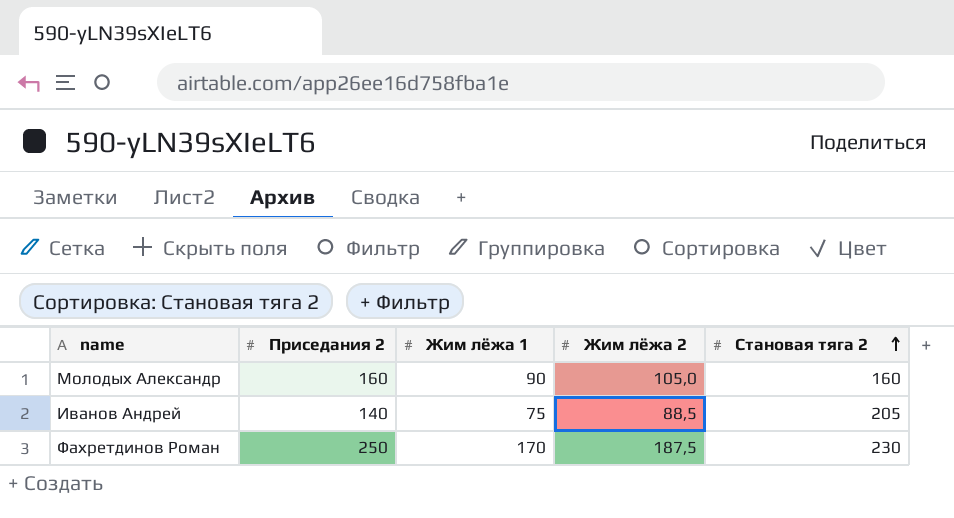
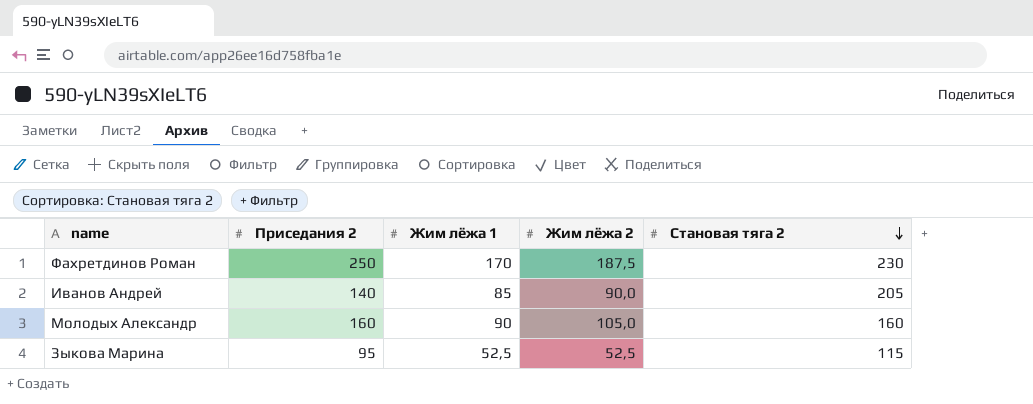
row order: Становая тяга 2 ascending -> Становая тяга 2 descending
Иванов Андрей | Жим лёжа 1: 75 -> 85
Иванов Андрей | Жим лёжа 2: 88,5 -> 90,0
row Зыкова Марина: none -> 95 | 52,5 | 52,5 | 115

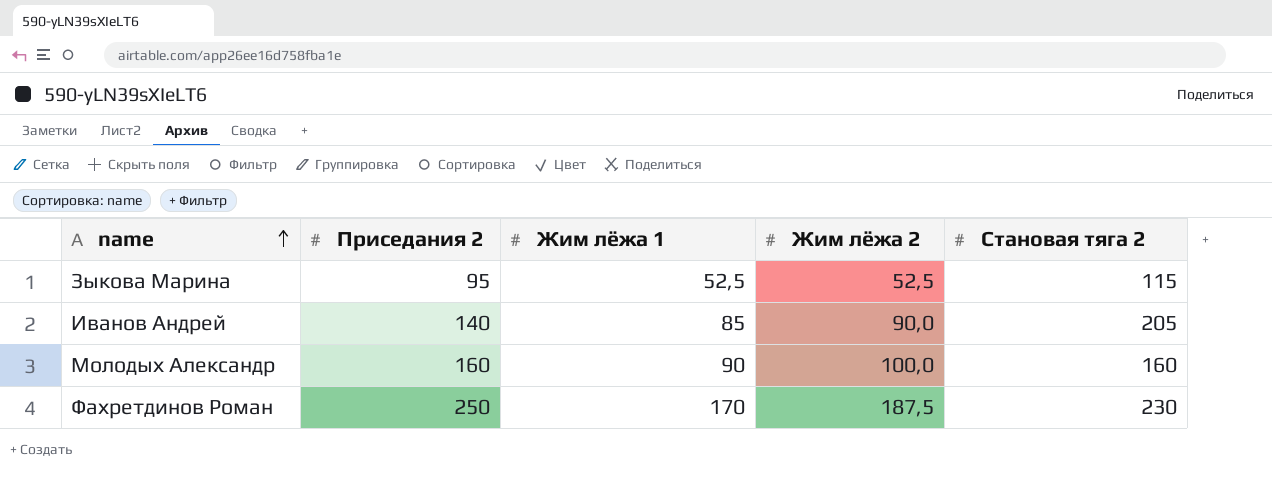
row order: Становая тяга 2 descending -> name ascending
Молодых Александр | Жим лёжа 2: 105,0 -> 100,0

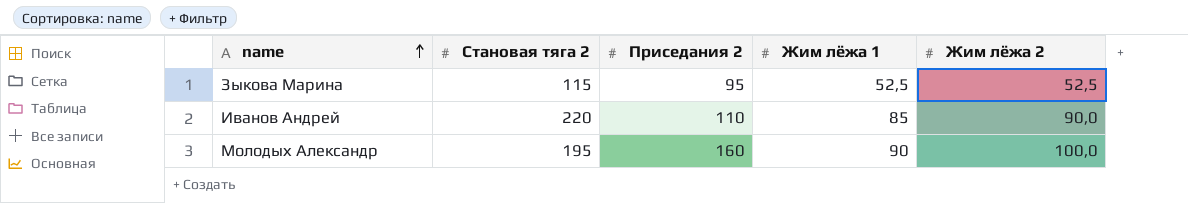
column Становая тяга 2 | position: 5 -> 2
row Фахретдинов Роман: 250 | 170 | 187,5 | 230 -> none
Иванов Андрей | Становая тяга 2: 205 -> 220
Иванов Андрей | Приседания 2: 140 -> 110
Молодых Александр | Становая тяга 2: 160 -> 195

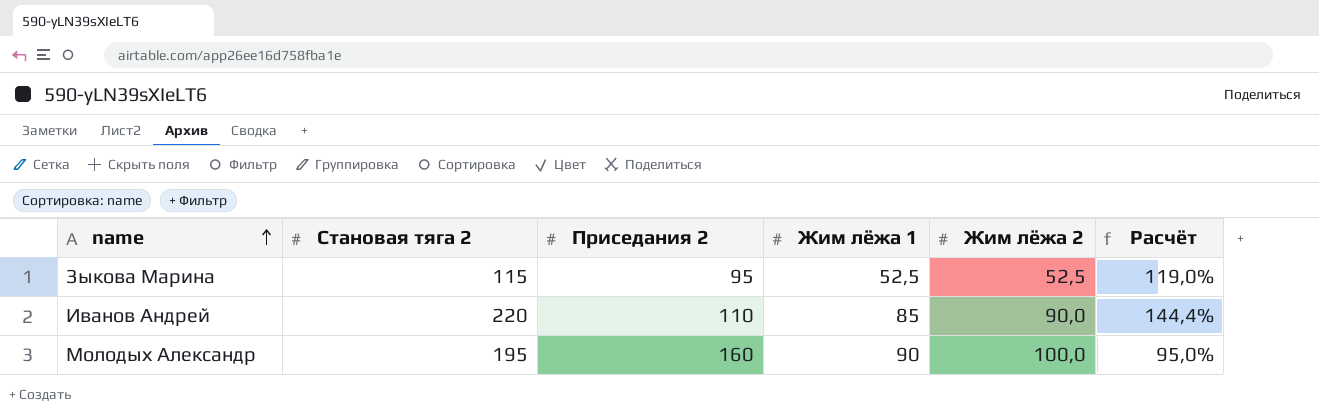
column Расчёт | formula: none -> ([Становая тяга 2] - [Жим лёжа 2]) / [Жим лёжа 2]

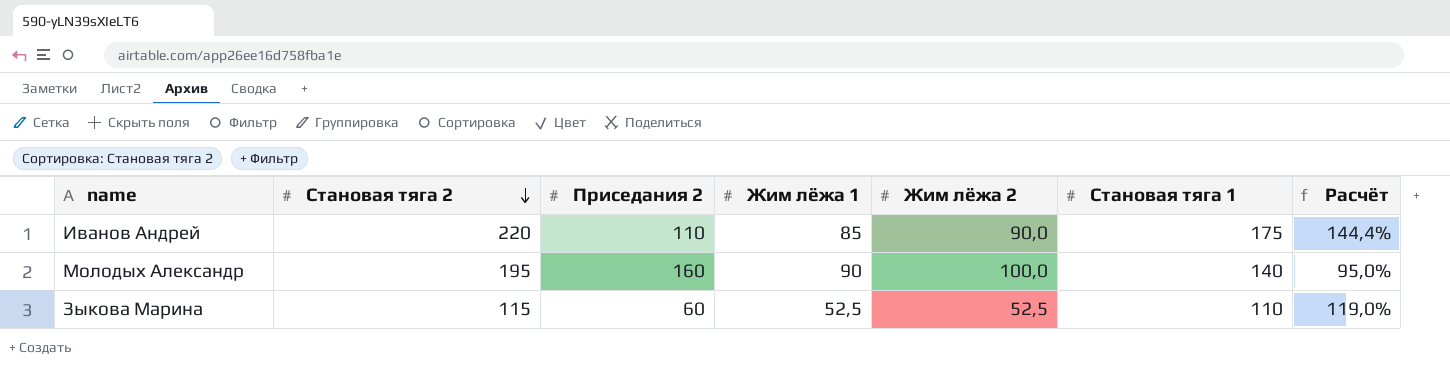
row order: name ascending -> Становая тяга 2 descending
column Становая тяга 1 | position: none -> 6
Зыкова Марина | Приседания 2: 95 -> 60

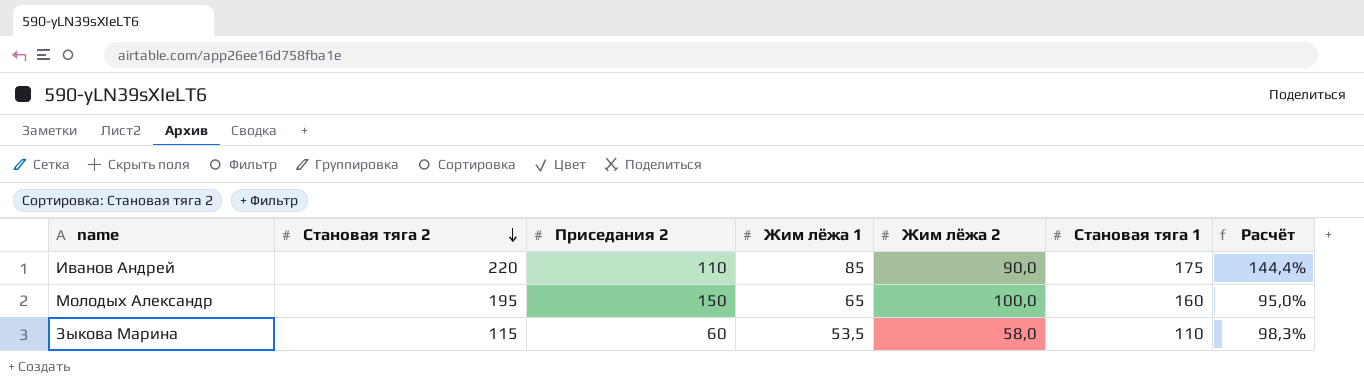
Молодых Александр | Приседания 2: 160 -> 150
Молодых Александр | Жим лёжа 1: 90 -> 65
Молодых Александр | Становая тяга 1: 140 -> 160
Зыкова Марина | Жим лёжа 1: 52,5 -> 53,5
Зыкова Марина | Жим лёжа 2: 52,5 -> 58,0
Зыкова Марина | Расчёт: 119,0% -> 98,3%

